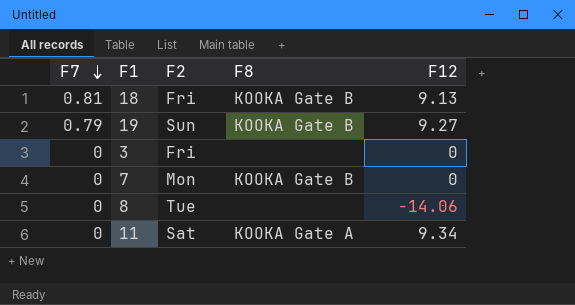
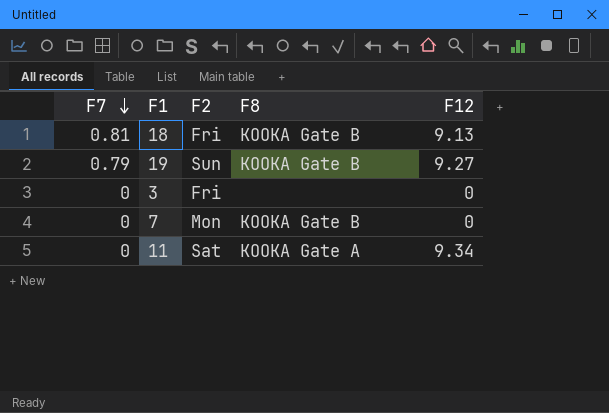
row 8: 0 | Tue | none | -14.06 -> none

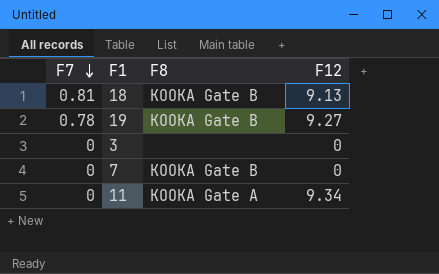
column F2 | position: 3 -> none
19 | F7: 0.79 -> 0.78

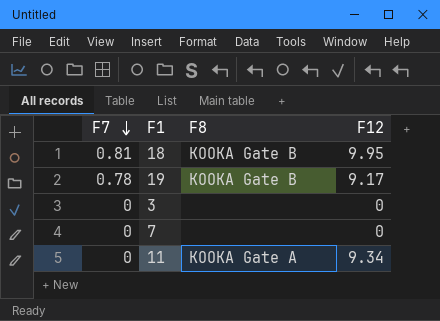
18 | F12: 9.13 -> 9.95
19 | F12: 9.27 -> 9.17
7 | F8: KOOKA Gate B -> none

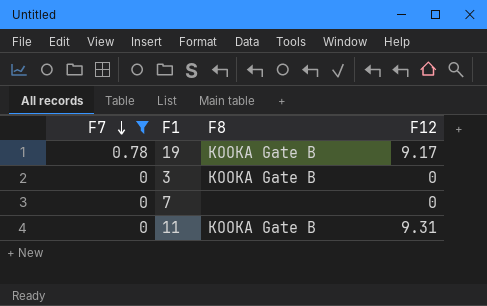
filter: none -> F7 != 0.81
3 | F8: none -> KOOKA Gate B
11 | F8: KOOKA Gate A -> KOOKA Gate B
11 | F12: 9.34 -> 9.31

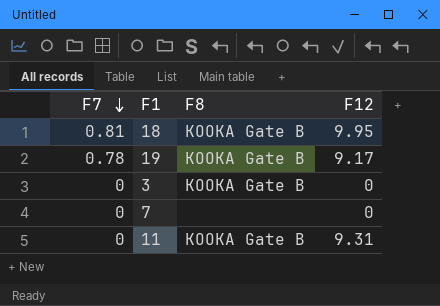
filter: F7 != 0.81 -> none

